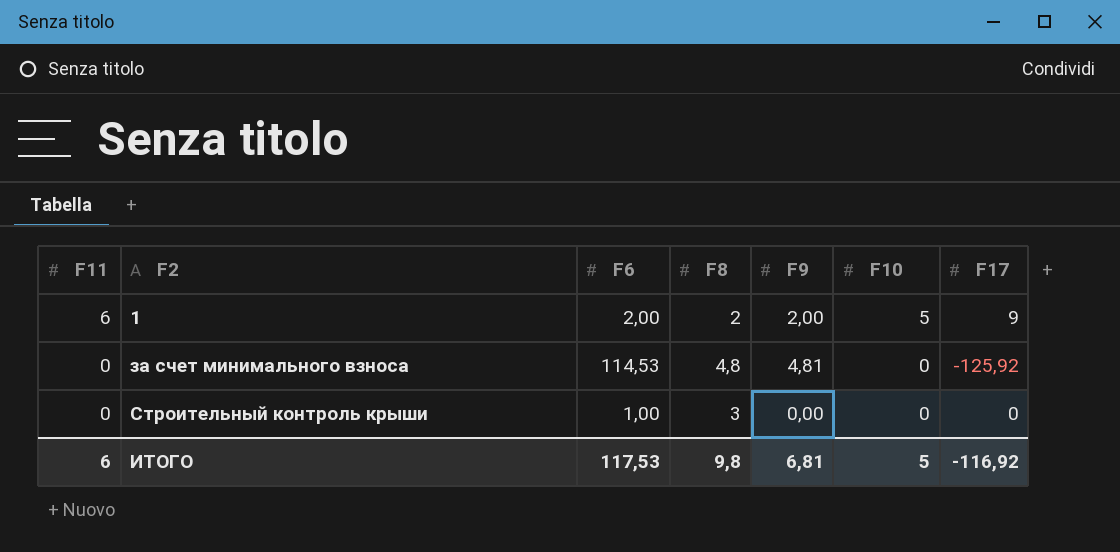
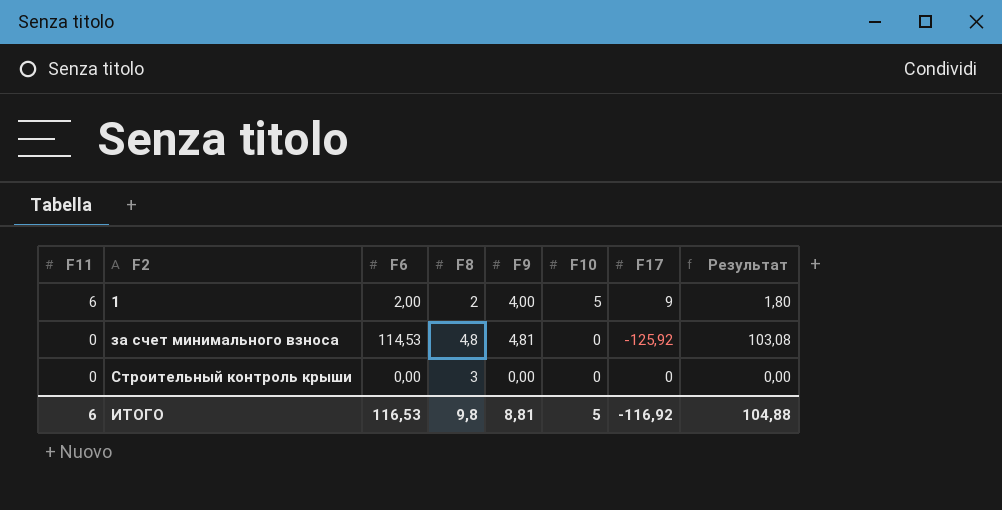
column Результат | formula: none -> [F6] * 0,9
1 | F9: 2,00 -> 4,00
Строительный контроль крыши | F6: 1,00 -> 0,00
ИТОГО | F6: 117,53 -> 116,53
ИТОГО | F9: 6,81 -> 8,81

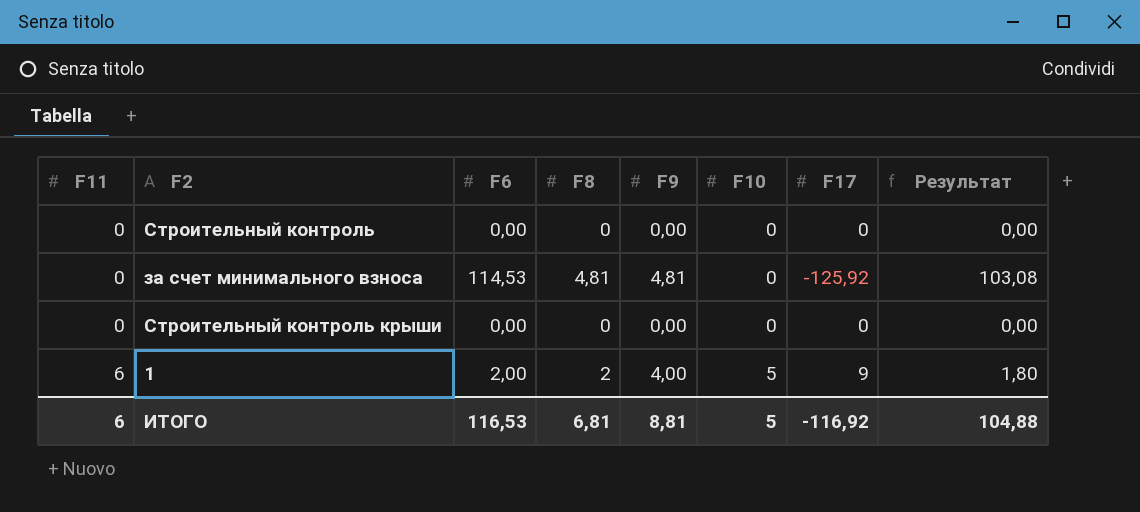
row order: F11 descending -> F11 ascending
row Строительный контроль: none -> 0 | 0,00 | 0 | 0,00 | 0 | 0 | 0,00
за счет минимального взноса | F8: 4,8 -> 4,81
Строительный контроль крыши | F8: 3 -> 0
ИТОГО | F8: 9,8 -> 6,81

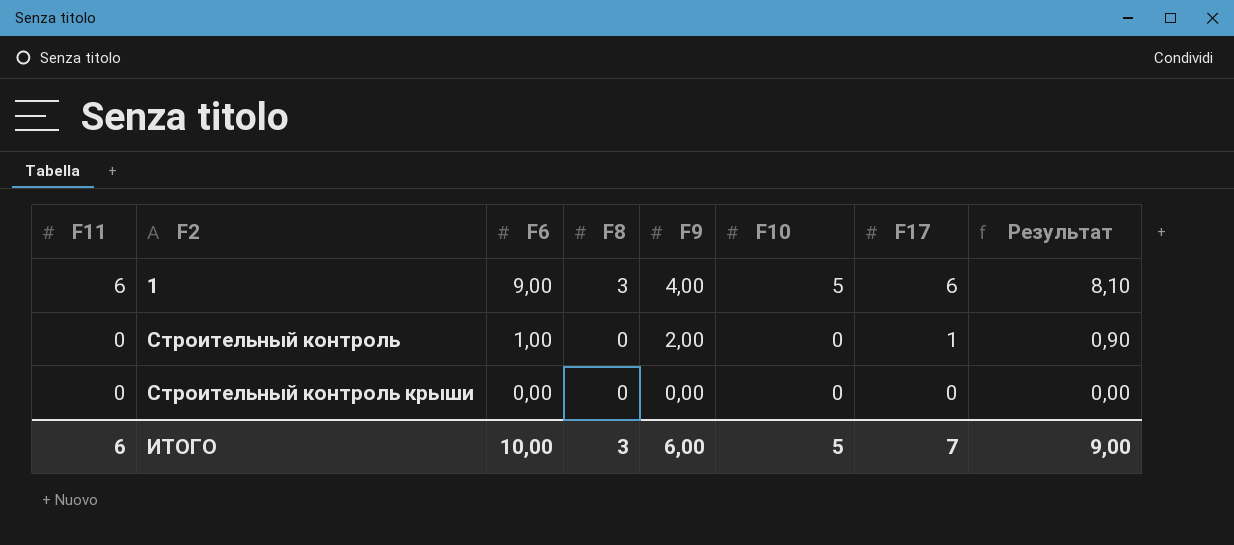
row order: F11 ascending -> F11 descending
row за счет минимального взноса: 0 | 114,53 | 4,81 | 4,81 | 0 | -125,92 | 103,08 -> none
1 | F6: 2,00 -> 9,00
1 | F8: 2 -> 3
1 | F17: 9 -> 6
1 | Результат: 1,80 -> 8,10
Строительный контроль | F6: 0,00 -> 1,00
Строительный контроль | F9: 0,00 -> 2,00
Строительный контроль | F17: 0 -> 1
Строительный контроль | Результат: 0,00 -> 0,90
ИТОГО | F6: 116,53 -> 10,00
ИТОГО | F8: 6,81 -> 3
ИТОГО | F9: 8,81 -> 6,00
ИТОГО | F17: -116,92 -> 7
ИТОГО | Результат: 104,88 -> 9,00

